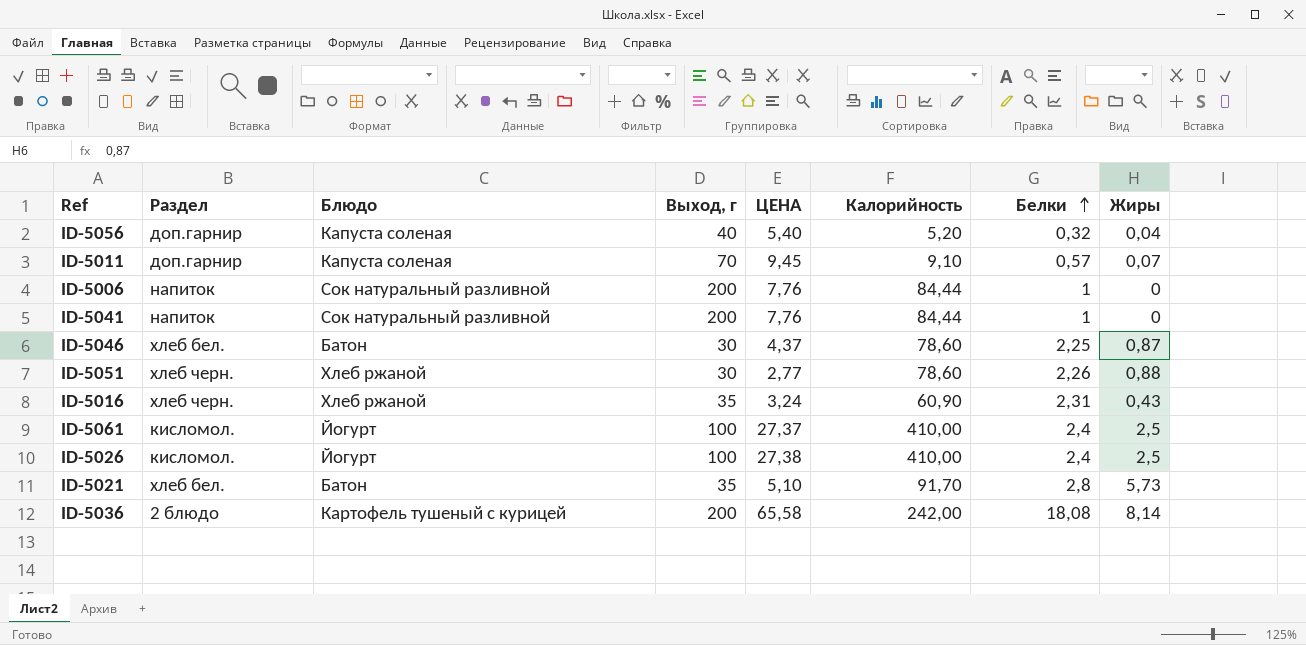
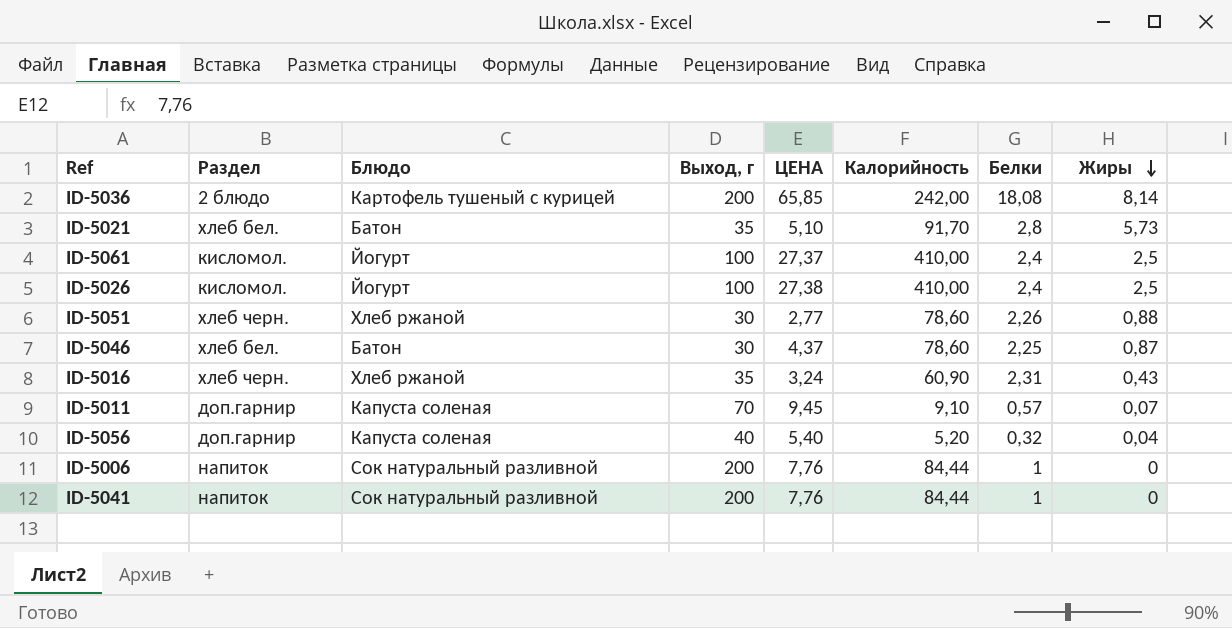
row order: Белки ascending -> Жиры descending
ID-5036 | ЦЕНА: 65,58 -> 65,85

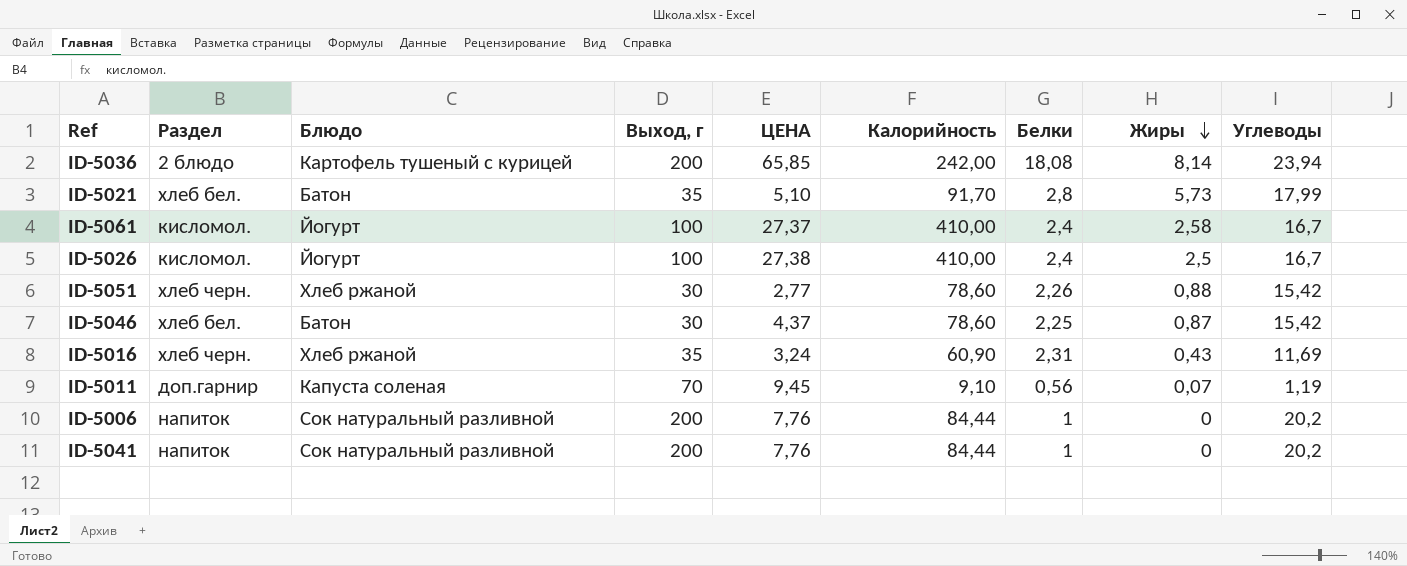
column Углеводы | position: none -> 9
row ID-5056: доп.гарнир | Капуста соленая | 40 | 5,40 | 5,20 | 0,32 | 0,04 -> none
ID-5061 | Жиры: 2,5 -> 2,58
ID-5011 | Белки: 0,57 -> 0,56

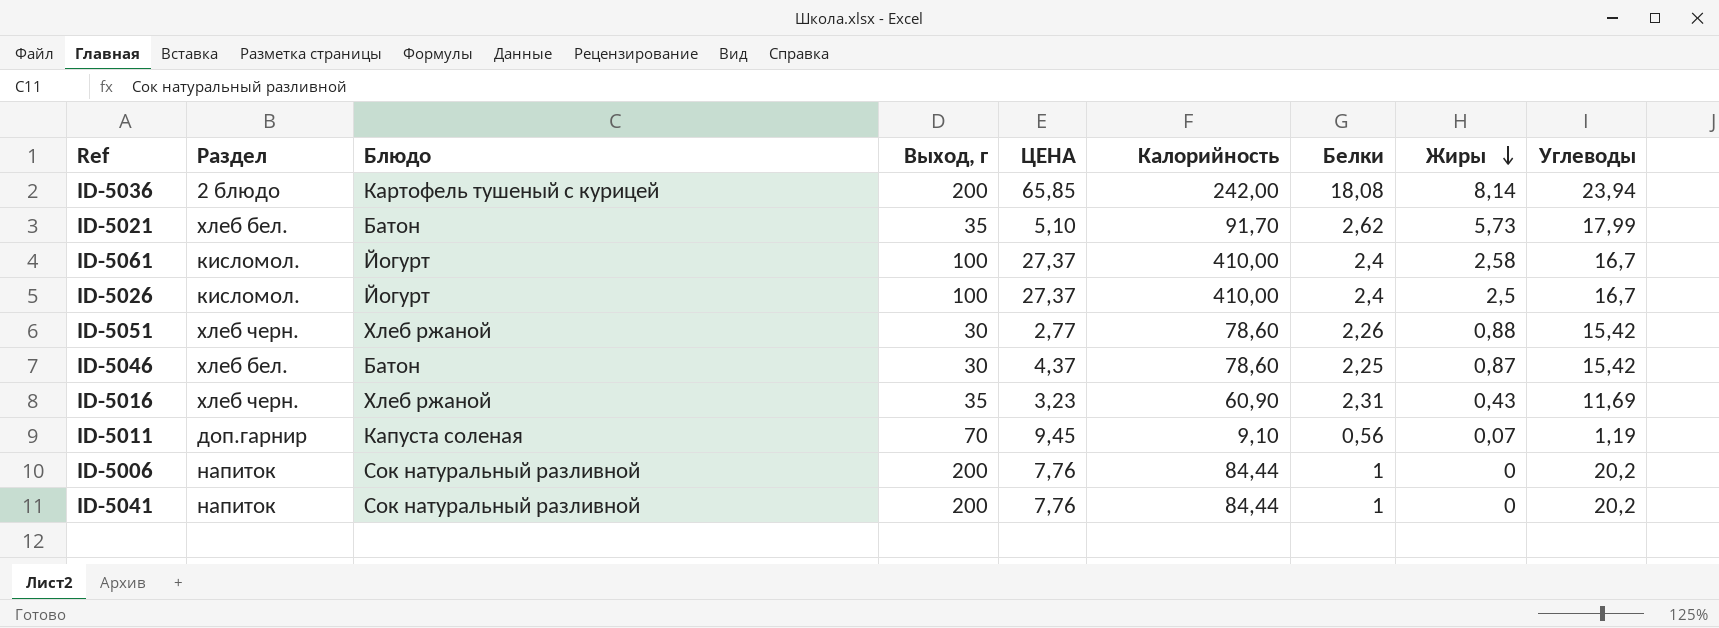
ID-5021 | Белки: 2,8 -> 2,62
ID-5026 | ЦЕНА: 27,38 -> 27,37
ID-5016 | ЦЕНА: 3,24 -> 3,23

